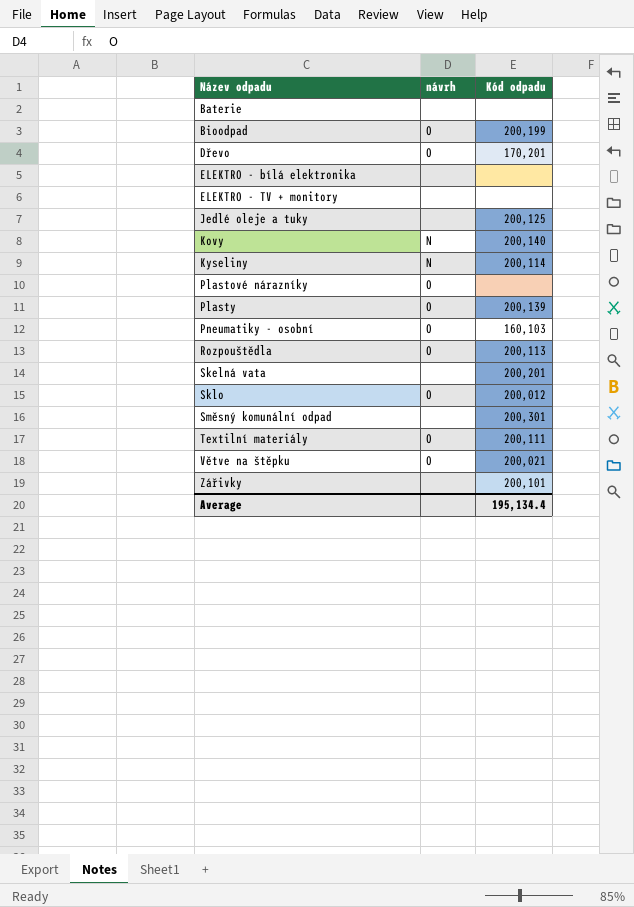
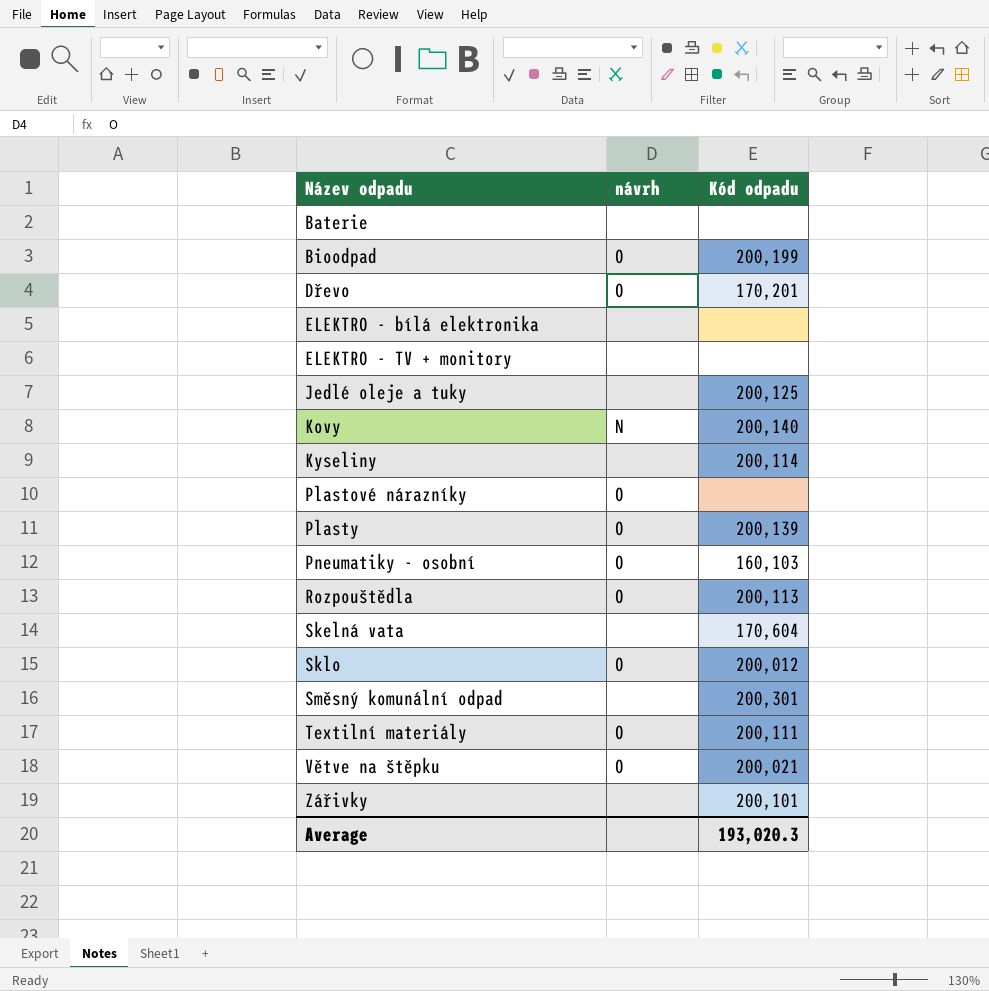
Kyseliny | návrh: N -> none
Skelná vata | Kód odpadu: 200,201 -> 170,604
Average | Kód odpadu: 195,134.4 -> 193,020.3

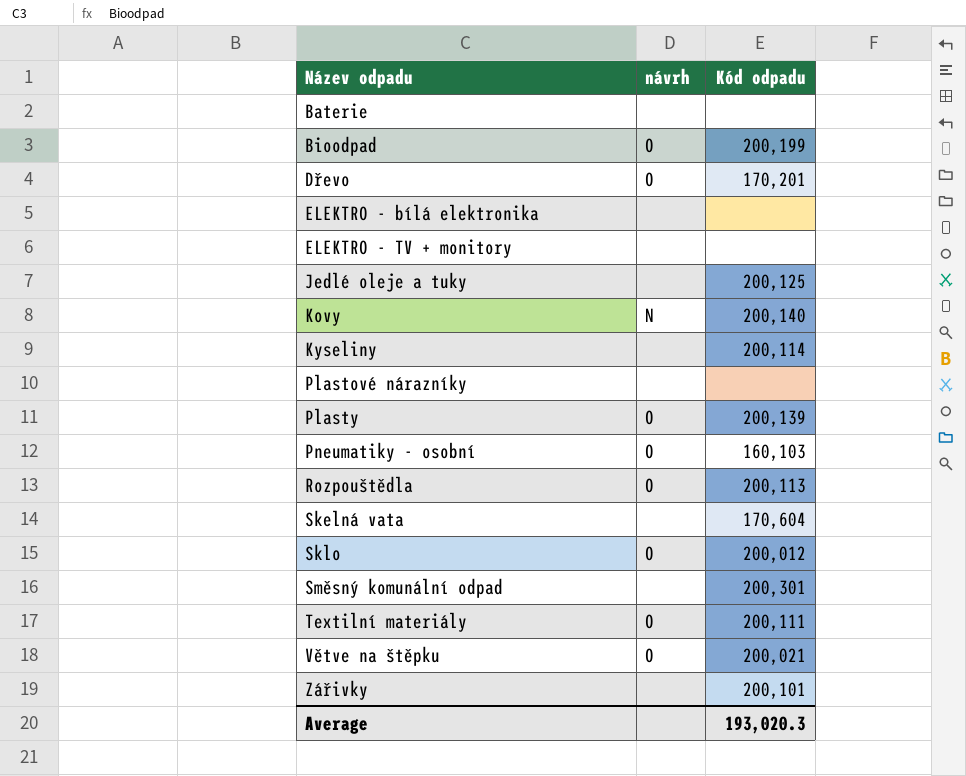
Plastové nárazníky | návrh: O -> none

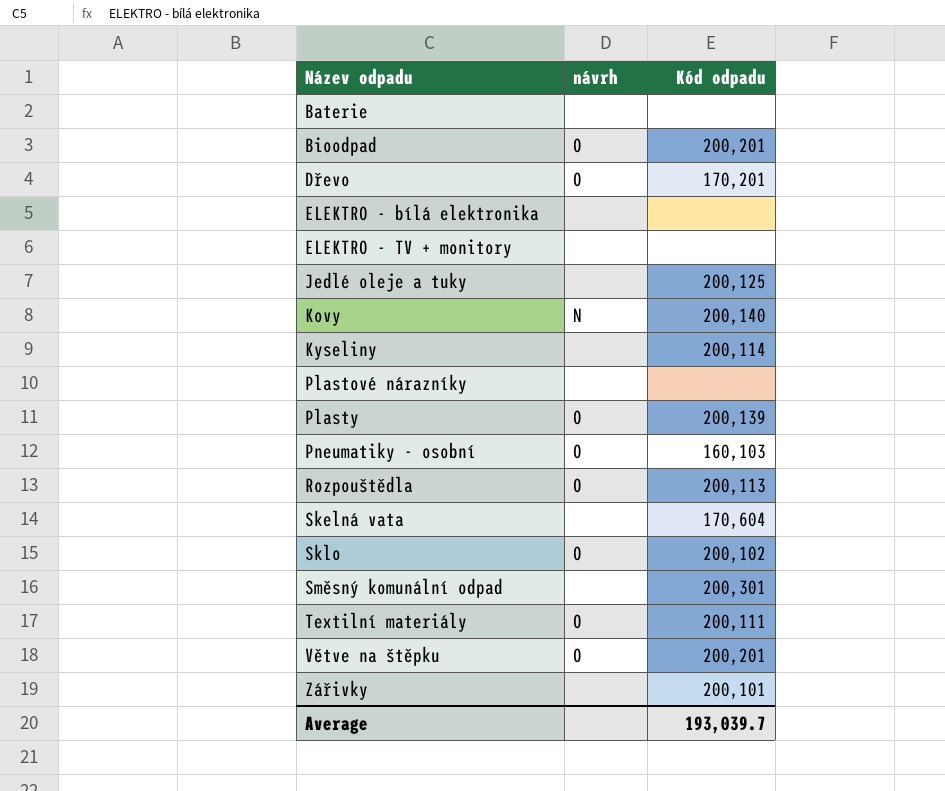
Bioodpad | Kód odpadu: 200,199 -> 200,201
Sklo | Kód odpadu: 200,012 -> 200,102
Větve na štěpku | Kód odpadu: 200,021 -> 200,201
Average | Kód odpadu: 193,020.3 -> 193,039.7

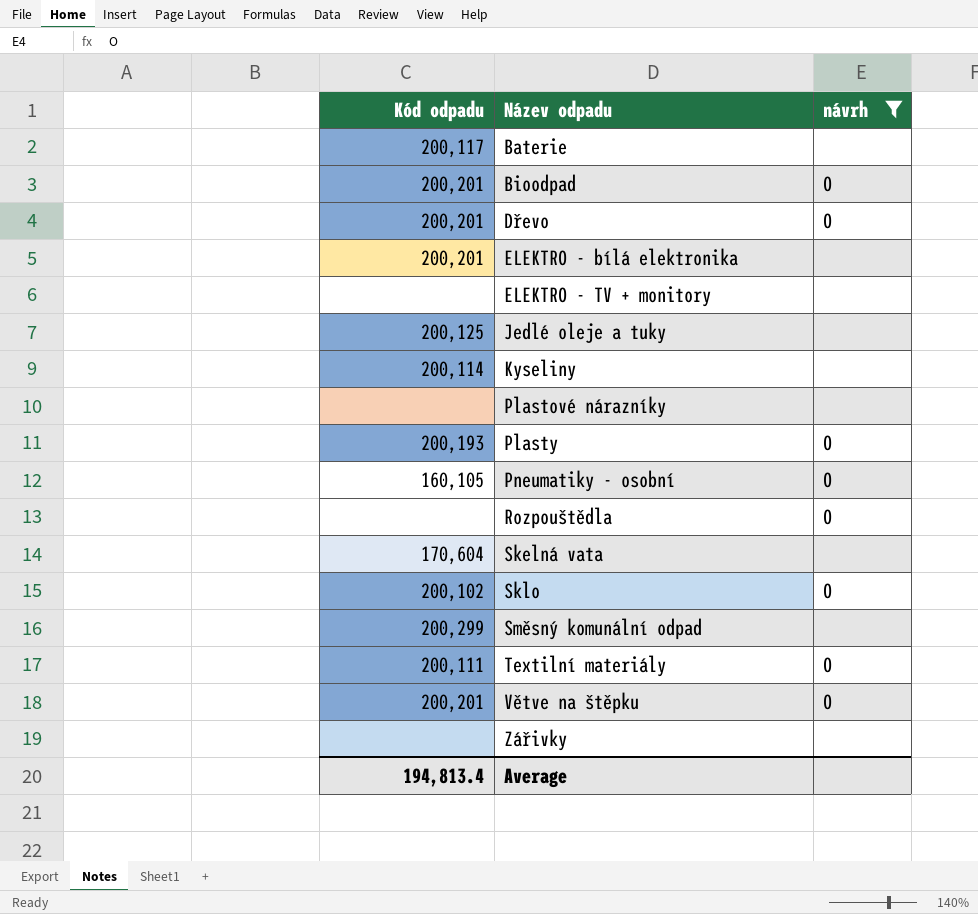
filter: none -> návrh != N
column Kód odpadu | position: 3 -> 1
Baterie | Kód odpadu: none -> 200,117
Dřevo | Kód odpadu: 170,201 -> 200,201
ELEKTRO - bílá elektronika | Kód odpadu: none -> 200,201
Plasty | Kód odpadu: 200,139 -> 200,193
Pneumatiky - osobní | Kód odpadu: 160,103 -> 160,105
Rozpouštědla | Kód odpadu: 200,113 -> none
Směsný komunální odpad | Kód odpadu: 200,301 -> 200,299
Zářivky | Kód odpadu: 200,101 -> none
Average | Kód odpadu: 193,039.7 -> 194,813.4

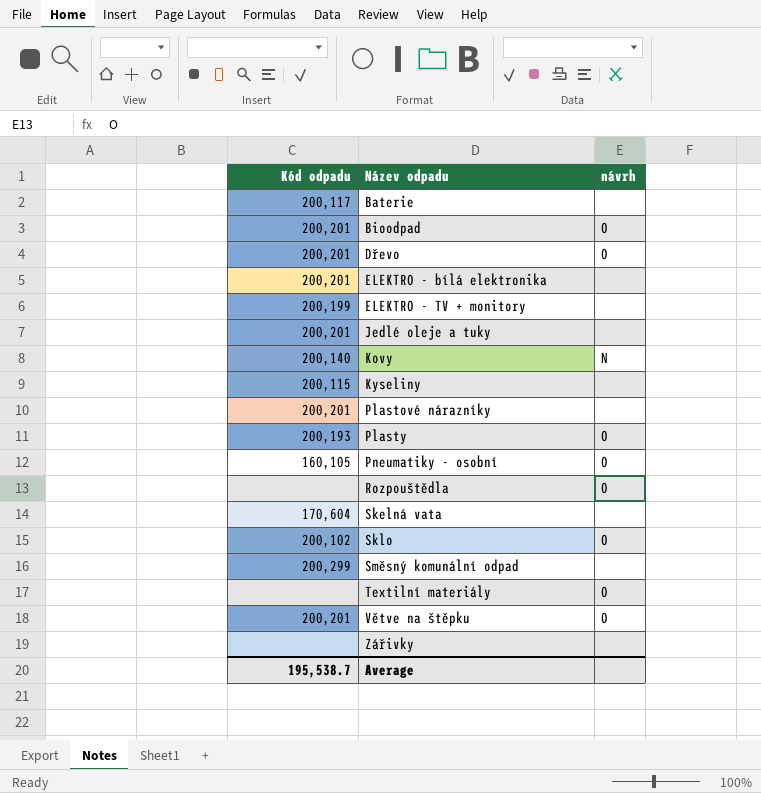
filter: návrh != N -> none
ELEKTRO - TV + monitory | Kód odpadu: none -> 200,199
Jedlé oleje a tuky | Kód odpadu: 200,125 -> 200,201
Kyseliny | Kód odpadu: 200,114 -> 200,115
Plastové nárazníky | Kód odpadu: none -> 200,201
Textilní materiály | Kód odpadu: 200,111 -> none
Average | Kód odpadu: 194,813.4 -> 195,538.7

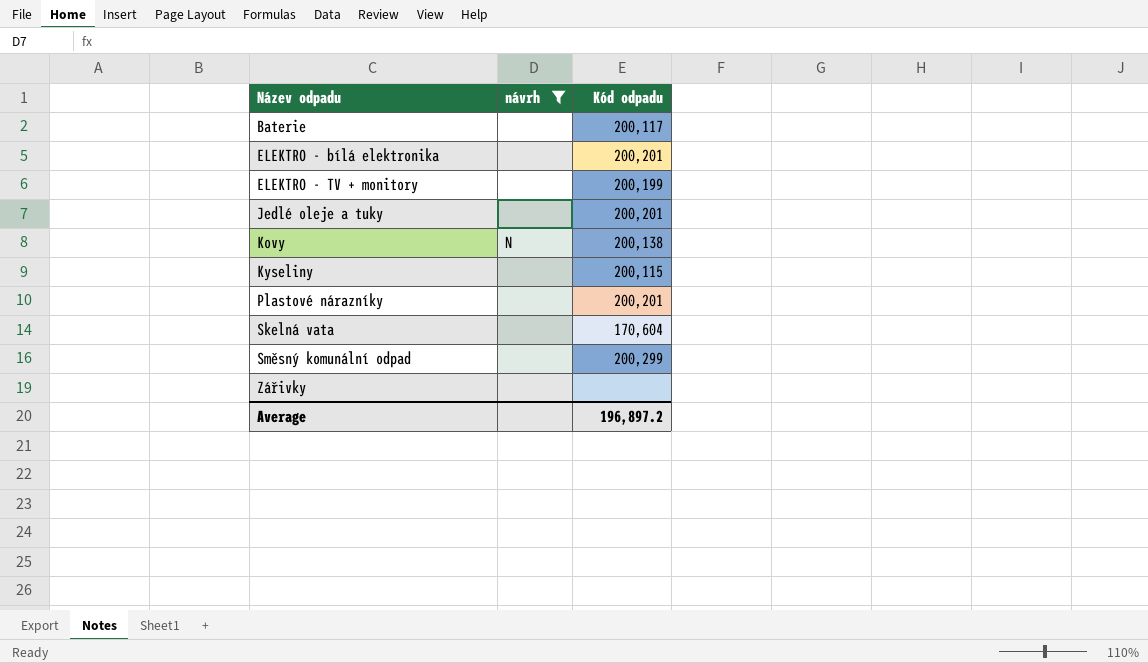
filter: none -> návrh != O
column Kód odpadu | position: 1 -> 3
Kovy | Kód odpadu: 200,140 -> 200,138
Average | Kód odpadu: 195,538.7 -> 196,897.2

